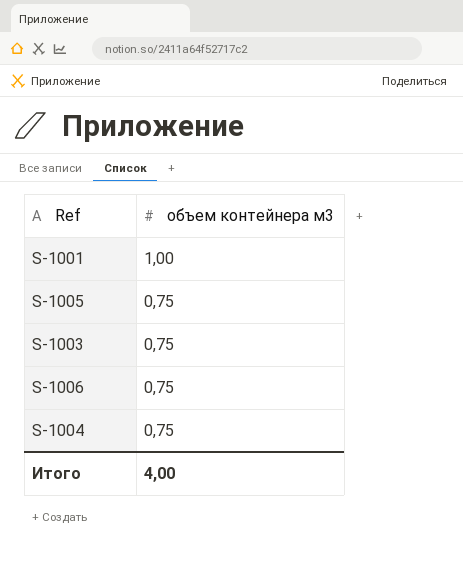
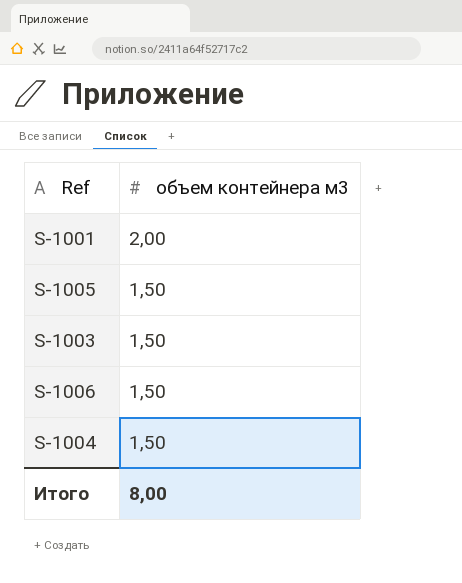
S-1001 | объем контейнера м3: 1,00 -> 2,00
S-1005 | объем контейнера м3: 0,75 -> 1,50
S-1003 | объем контейнера м3: 0,75 -> 1,50
S-1006 | объем контейнера м3: 0,75 -> 1,50
S-1004 | объем контейнера м3: 0,75 -> 1,50
Итого | объем контейнера м3: 4,00 -> 8,00

